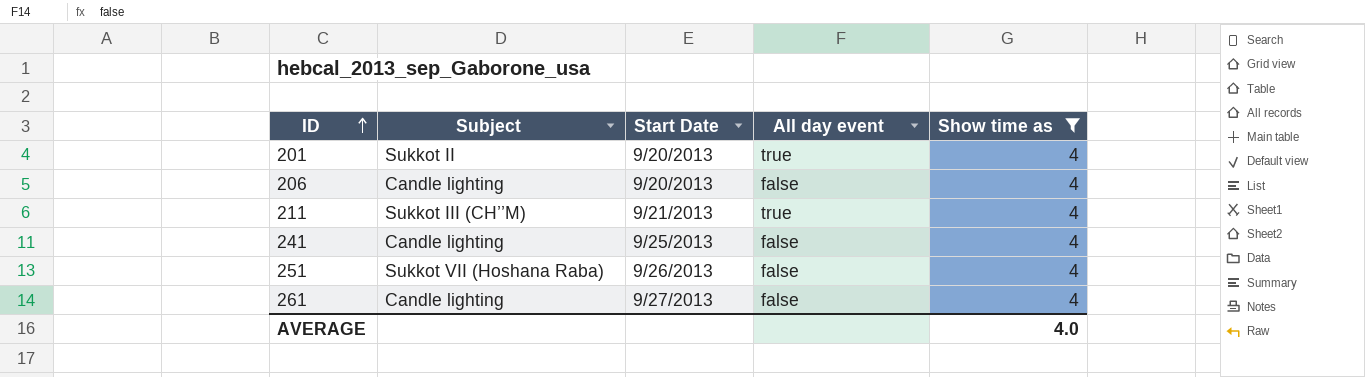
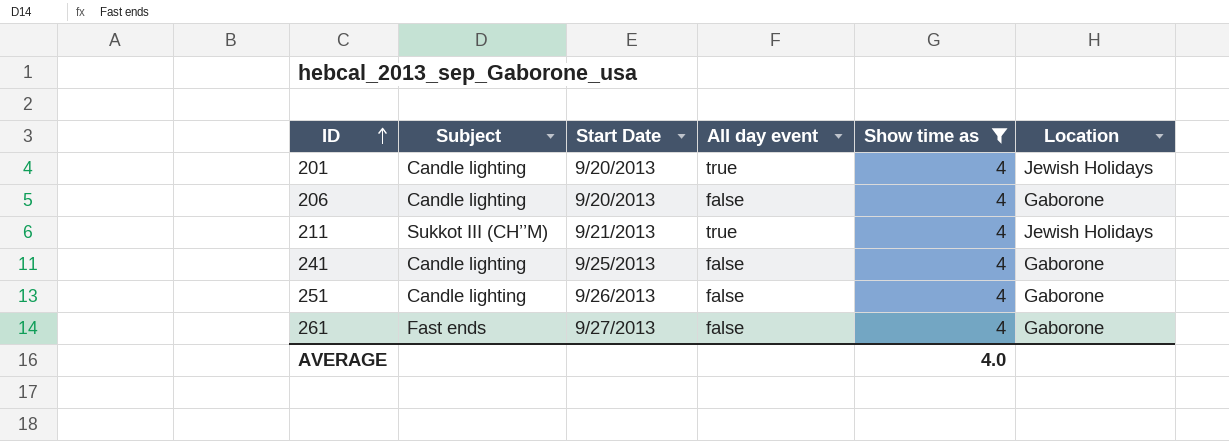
column Location | position: none -> 6
201 | Subject: Sukkot II -> Candle lighting
251 | Subject: Sukkot VII (Hoshana Raba) -> Candle lighting
261 | Subject: Candle lighting -> Fast ends

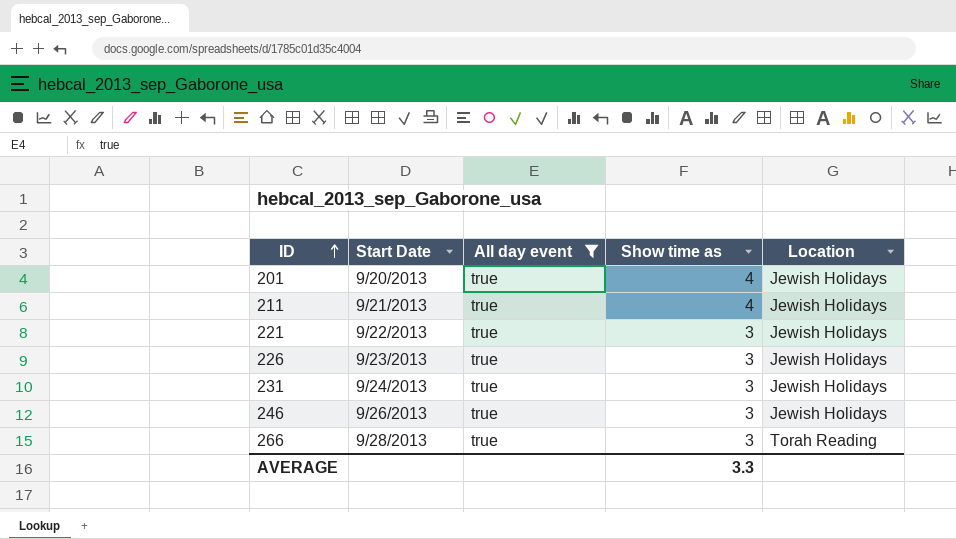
filter: Show time as = 4 -> All day event = true
column Subject | position: 2 -> none
AVERAGE | Show time as: 4.0 -> 3.3

